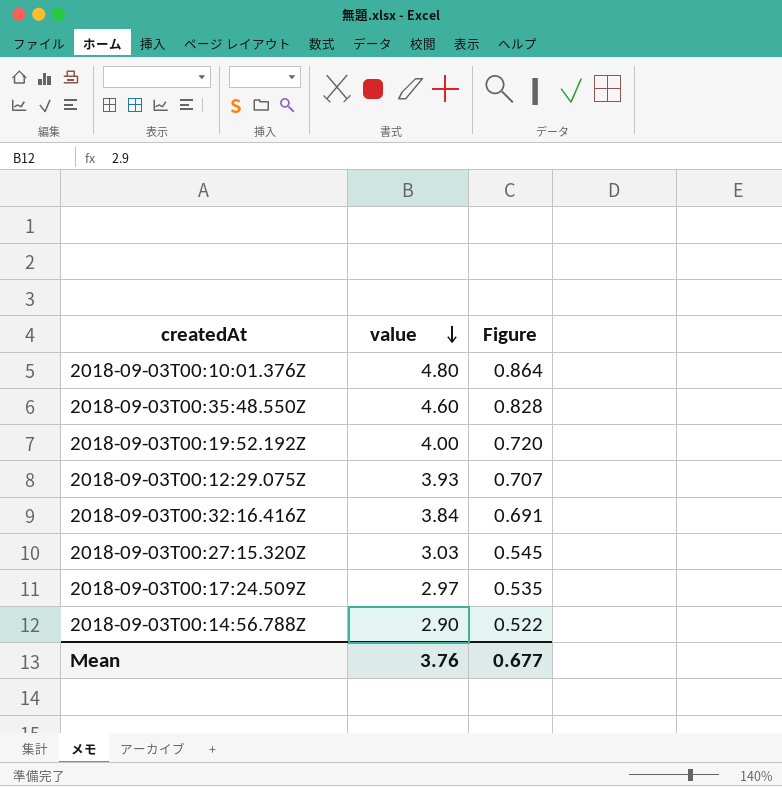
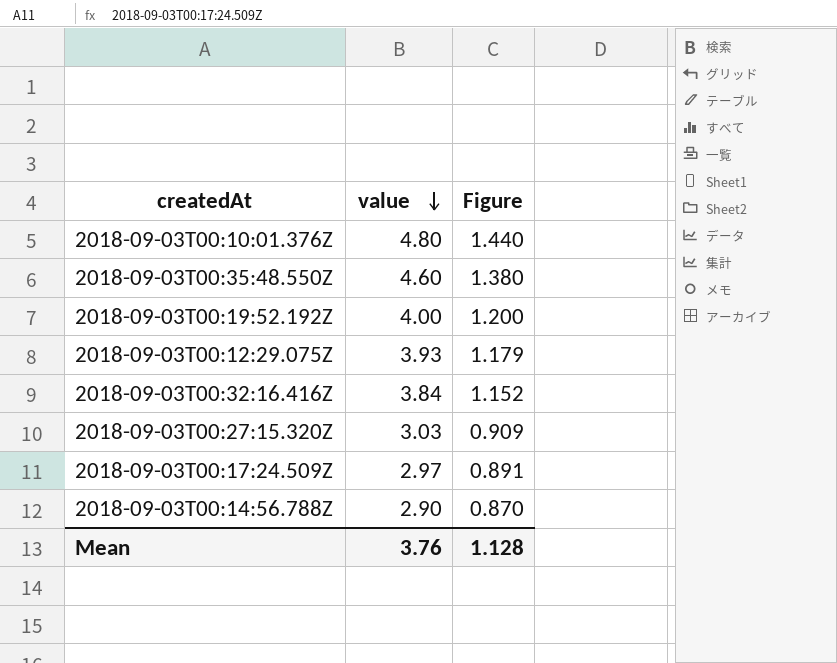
column Figure | formula: [value] * 0.18 -> [value] * 0.3
Mean | Figure: 0.677 -> 1.128

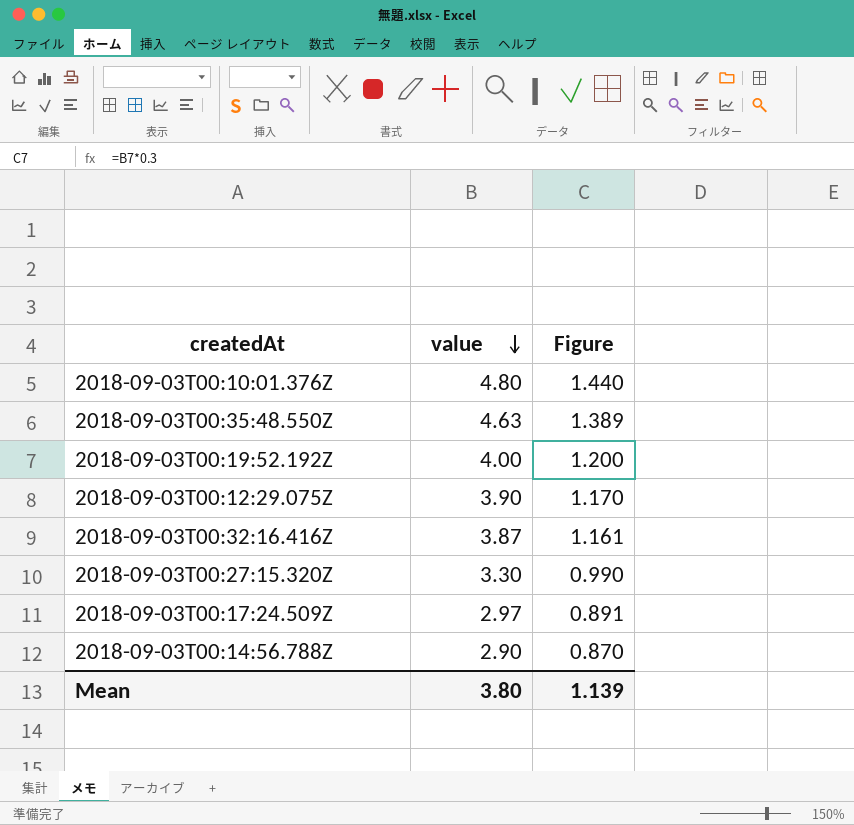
2018-09-03T00:35:48.550Z | value: 4.60 -> 4.63
2018-09-03T00:35:48.550Z | Figure: 1.380 -> 1.389
2018-09-03T00:12:29.075Z | value: 3.93 -> 3.90
2018-09-03T00:12:29.075Z | Figure: 1.179 -> 1.170
2018-09-03T00:32:16.416Z | value: 3.84 -> 3.87
2018-09-03T00:32:16.416Z | Figure: 1.152 -> 1.161
2018-09-03T00:27:15.320Z | value: 3.03 -> 3.30
2018-09-03T00:27:15.320Z | Figure: 0.909 -> 0.990
Mean | value: 3.76 -> 3.80
Mean | Figure: 1.128 -> 1.139

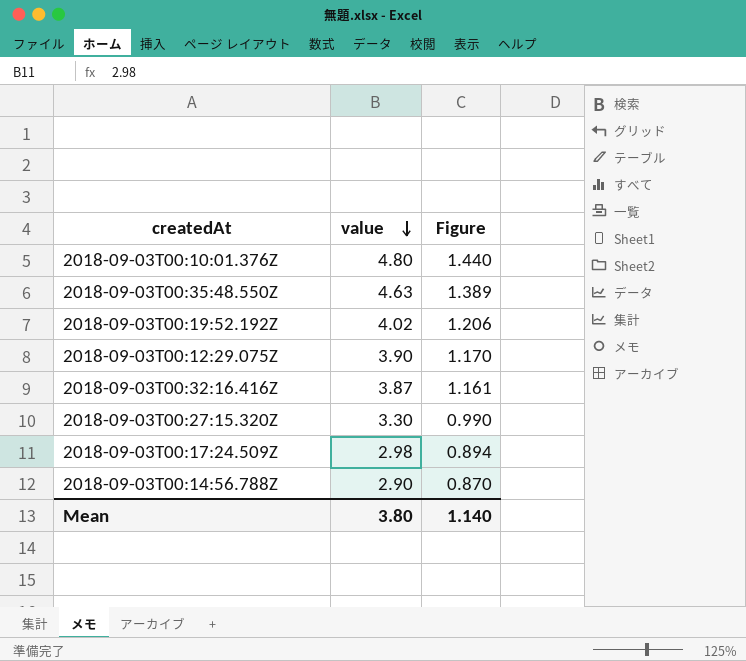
2018-09-03T00:19:52.192Z | value: 4.00 -> 4.02
2018-09-03T00:19:52.192Z | Figure: 1.200 -> 1.206
2018-09-03T00:17:24.509Z | value: 2.97 -> 2.98
2018-09-03T00:17:24.509Z | Figure: 0.891 -> 0.894
Mean | Figure: 1.139 -> 1.140

